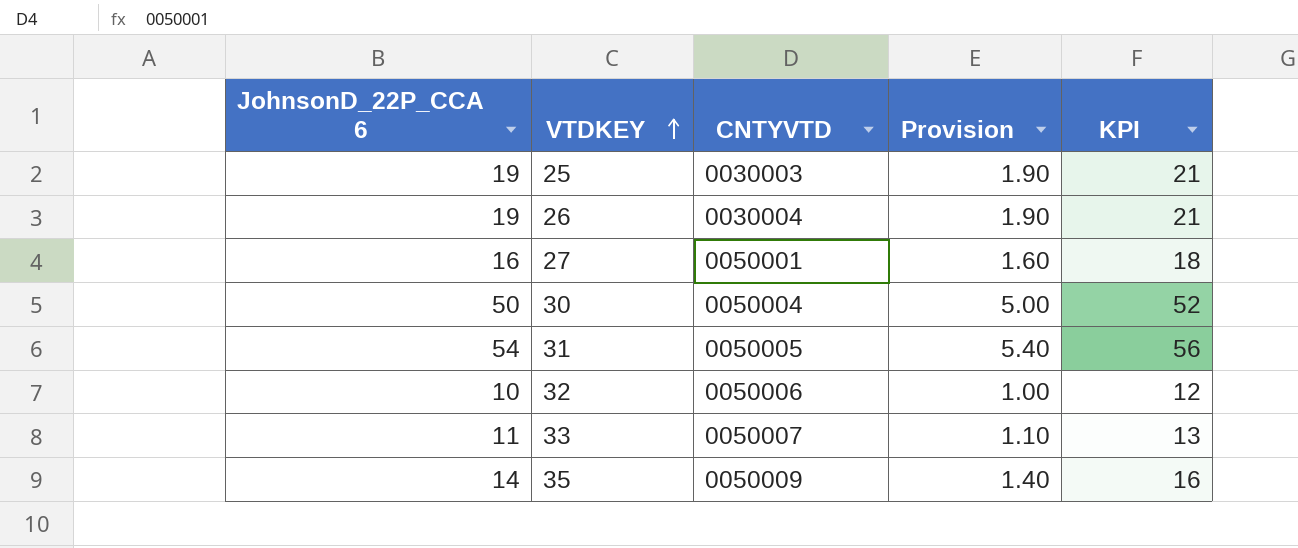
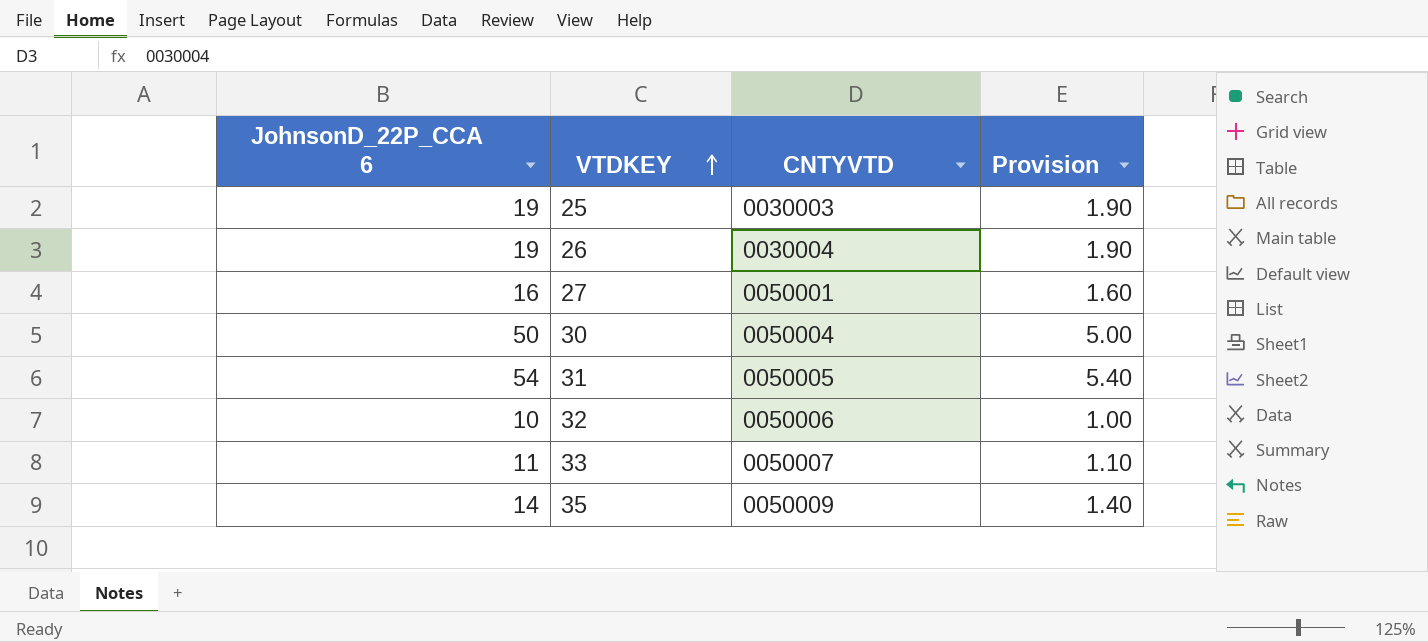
column KPI | formula: [JohnsonD_22P_CCA 6] + 2 -> none

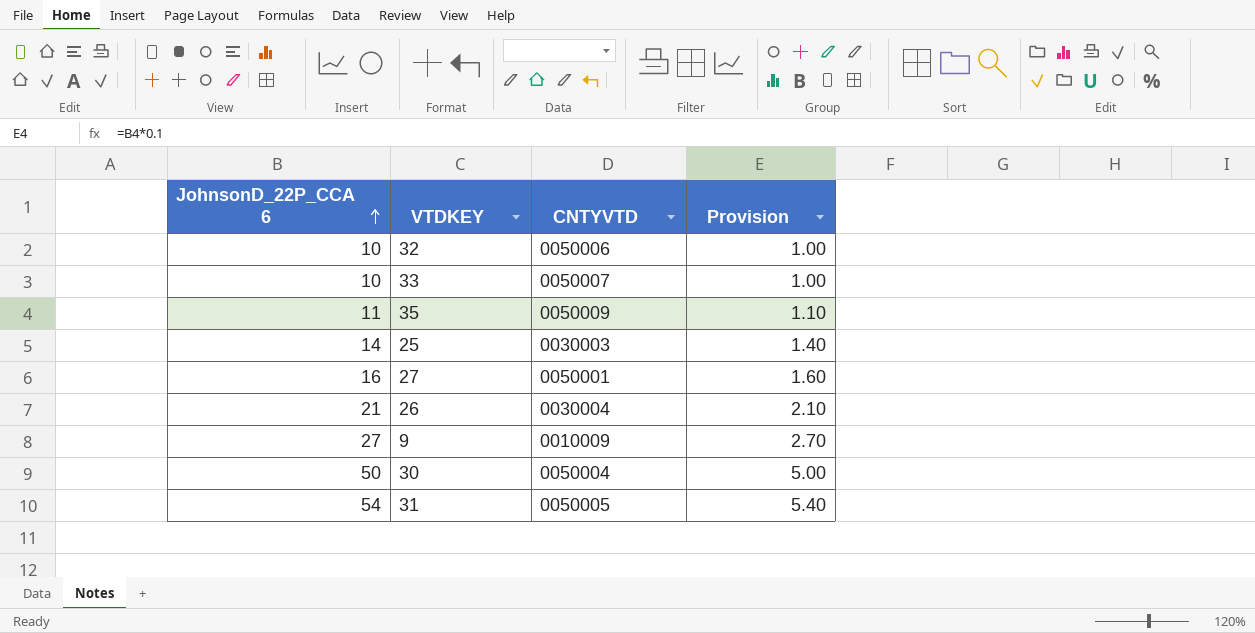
row order: VTDKEY ascending -> JohnsonD_22P_CCA 6 ascending
33 | JohnsonD_22P_CCA 6: 11 -> 10
33 | Provision: 1.10 -> 1.00
35 | JohnsonD_22P_CCA 6: 14 -> 11
35 | Provision: 1.40 -> 1.10
25 | JohnsonD_22P_CCA 6: 19 -> 14
25 | Provision: 1.90 -> 1.40
26 | JohnsonD_22P_CCA 6: 19 -> 21
26 | Provision: 1.90 -> 2.10
row 9: none -> 27 | 0010009 | 2.70

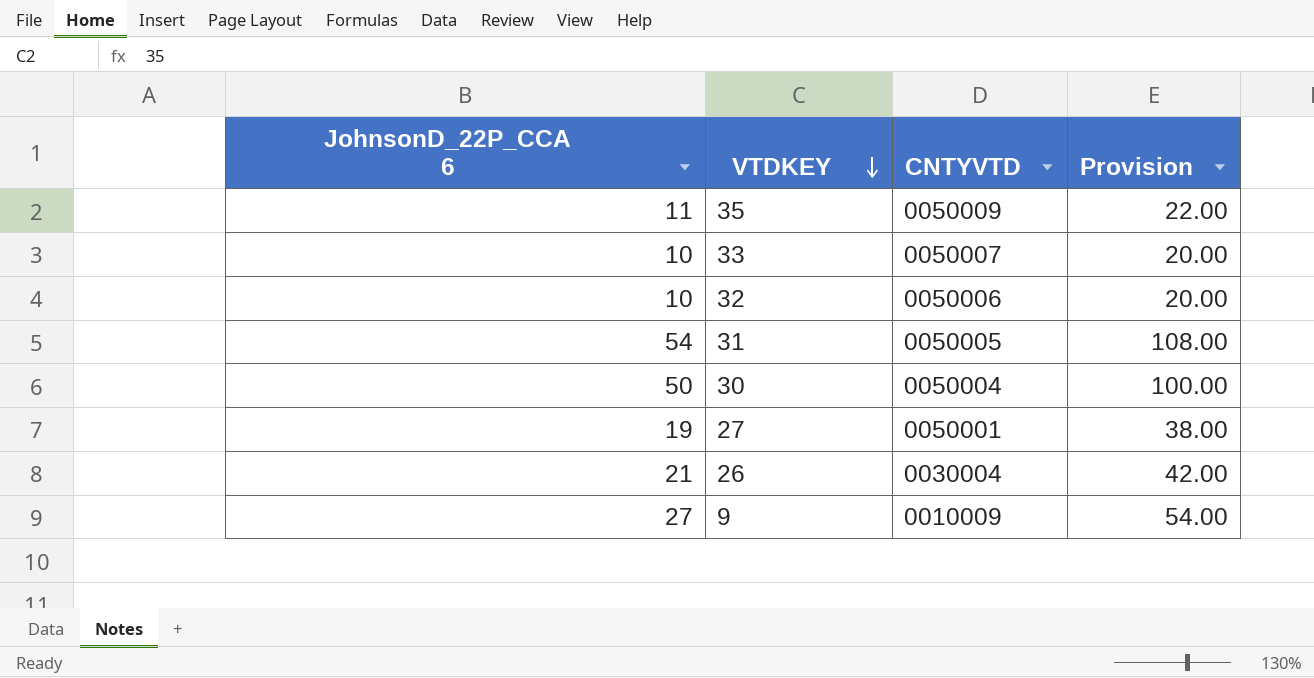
row order: JohnsonD_22P_CCA 6 ascending -> VTDKEY descending
column Provision | formula: [JohnsonD_22P_CCA 6] * 0.1 -> [JohnsonD_22P_CCA 6] * 2
row 25: 14 | 0030003 | 1.40 -> none
27 | JohnsonD_22P_CCA 6: 16 -> 19

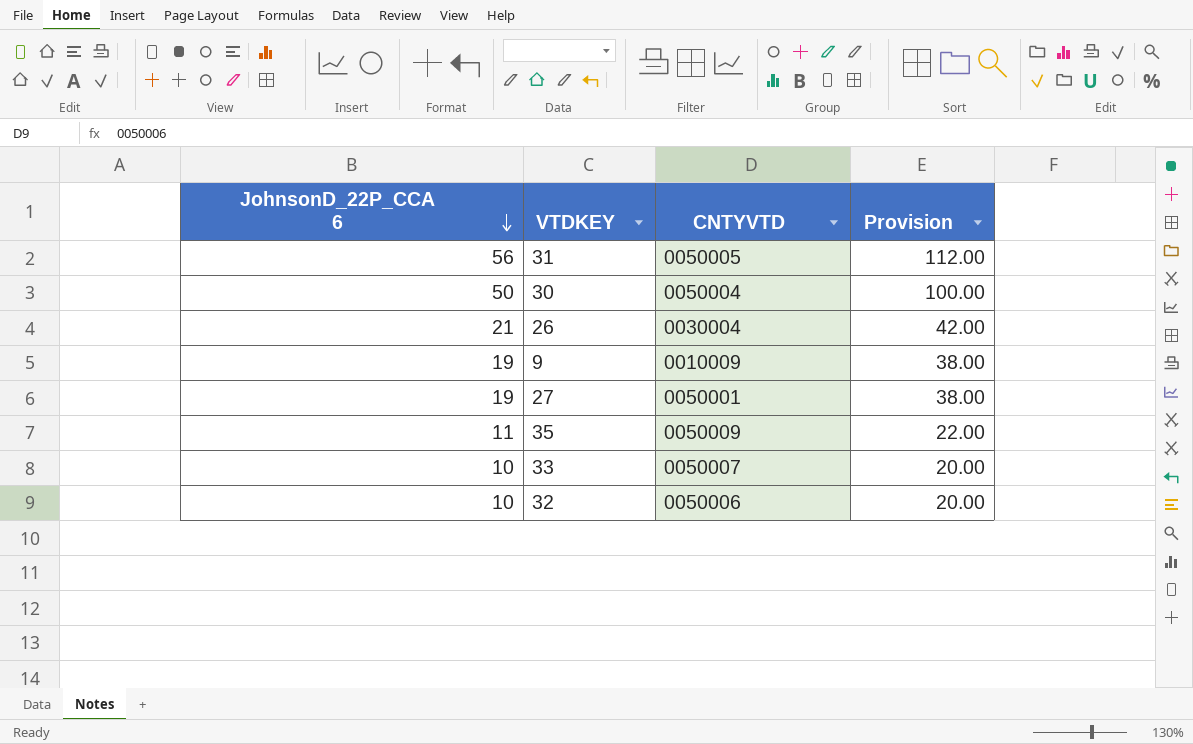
row order: VTDKEY descending -> JohnsonD_22P_CCA 6 descending
31 | JohnsonD_22P_CCA 6: 54 -> 56
31 | Provision: 108.00 -> 112.00
9 | JohnsonD_22P_CCA 6: 27 -> 19
9 | Provision: 54.00 -> 38.00

